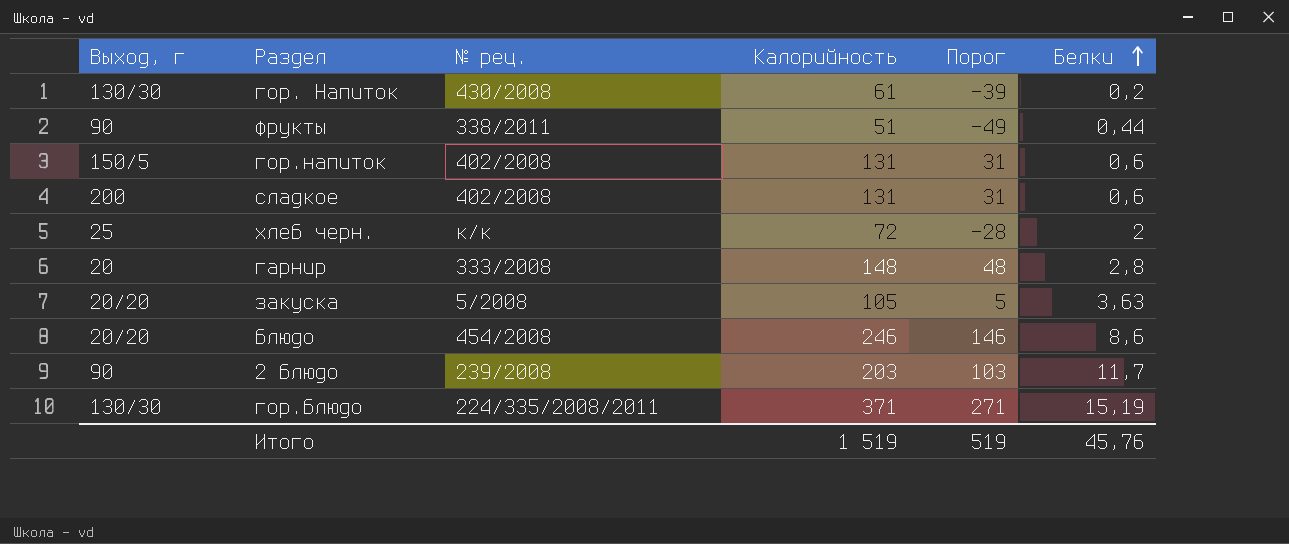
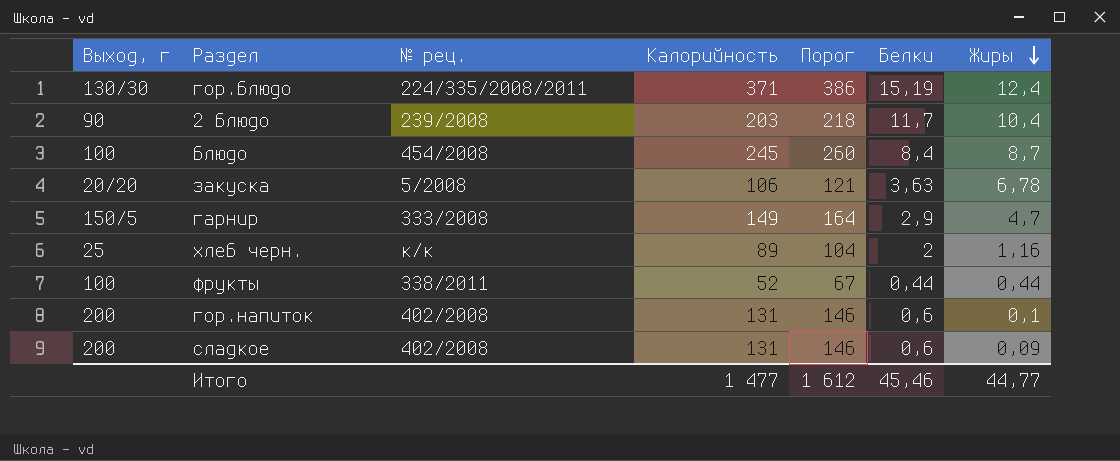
row order: Белки ascending -> Жиры descending
column Порог | formula: [Калорийность] - 100 -> [Калорийность] + 15
column Жиры | position: none -> 7
row гор. Напиток: 130/30 | 430/2008 | 61 | -39 | 0,2 -> none
блюдо | Выход, г: 20/20 -> 100
блюдо | Калорийность: 246 -> 245
блюдо | Белки: 8,6 -> 8,4
закуска | Калорийность: 105 -> 106
гарнир | Выход, г: 20 -> 150/5
гарнир | Калорийность: 148 -> 149
гарнир | Белки: 2,8 -> 2,9
хлеб черн. | Калорийность: 72 -> 89
фрукты | Выход, г: 90 -> 100
фрукты | Калорийность: 51 -> 52
гор.напиток | Выход, г: 150/5 -> 200
Итого | Калорийность: 1 519 -> 1 477
Итого | Порог: 519 -> 1 612
Итого | Белки: 45,76 -> 45,46

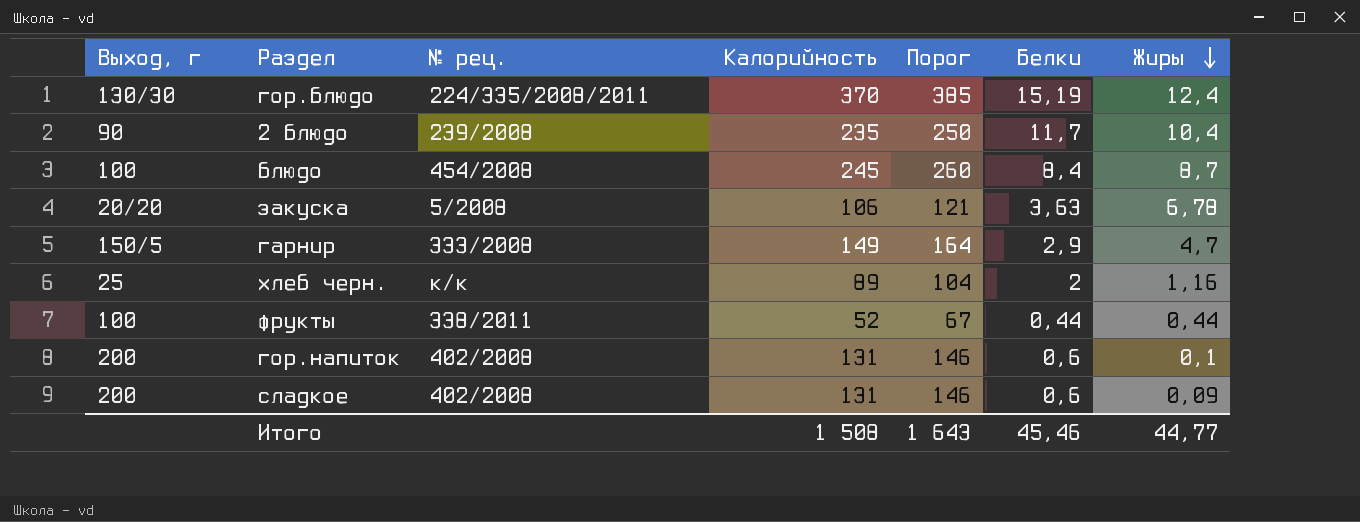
гор.блюдо | Калорийность: 371 -> 370
гор.блюдо | Порог: 386 -> 385
2 блюдо | Калорийность: 203 -> 235
2 блюдо | Порог: 218 -> 250
Итого | Калорийность: 1 477 -> 1 508
Итого | Порог: 1 612 -> 1 643

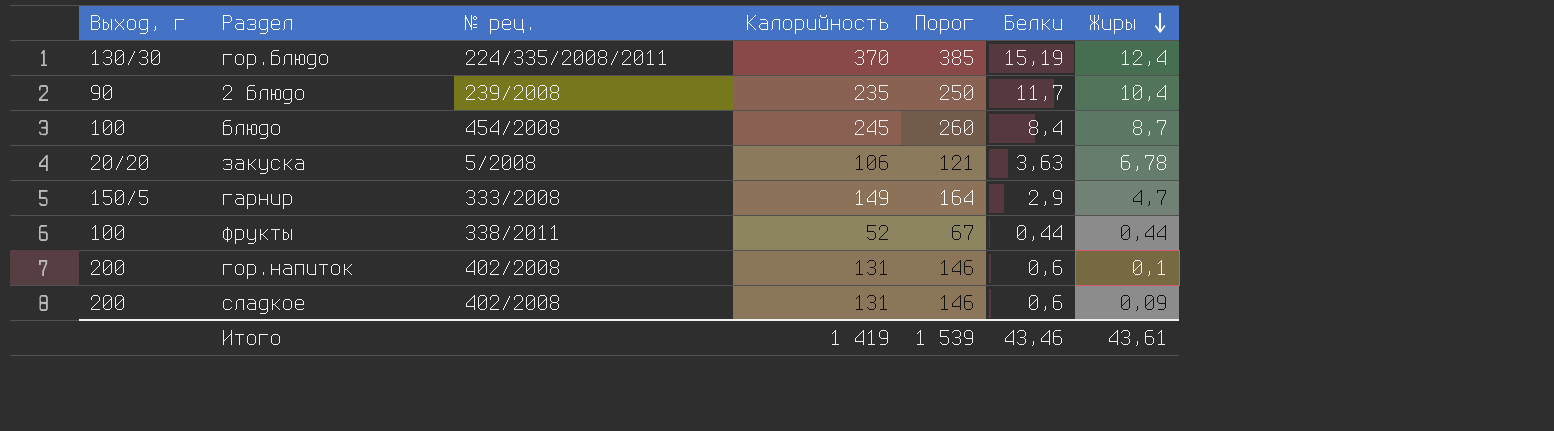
row хлеб черн.: 25 | к/к | 89 | 104 | 2 | 1,16 -> none
Итого | Калорийность: 1 508 -> 1 419
Итого | Порог: 1 643 -> 1 539
Итого | Белки: 45,46 -> 43,46
Итого | Жиры: 44,77 -> 43,61

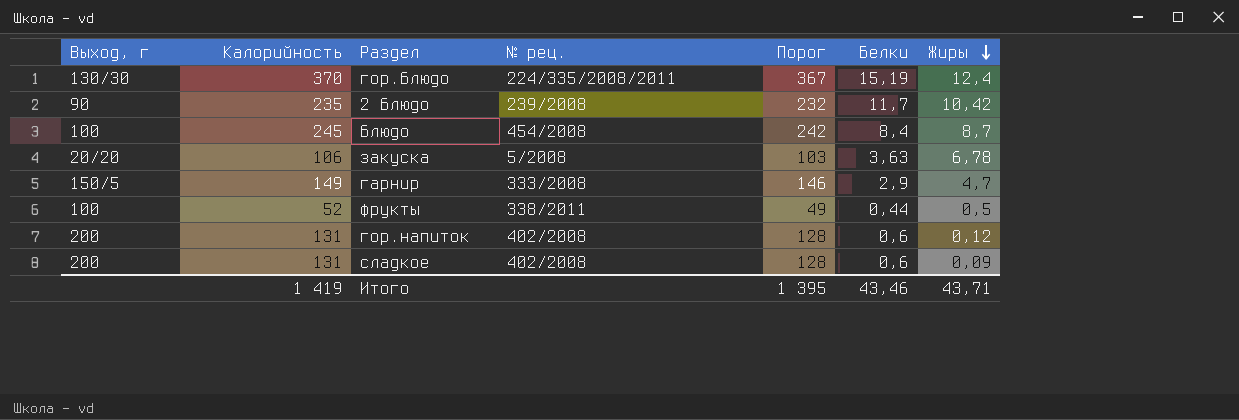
column Калорийность | position: 4 -> 2
column Порог | formula: [Калорийность] + 15 -> [Калорийность] - 3
2 блюдо | Жиры: 10,4 -> 10,42
фрукты | Жиры: 0,44 -> 0,5
гор.напиток | Жиры: 0,1 -> 0,12
Итого | Порог: 1 539 -> 1 395
Итого | Жиры: 43,61 -> 43,71

